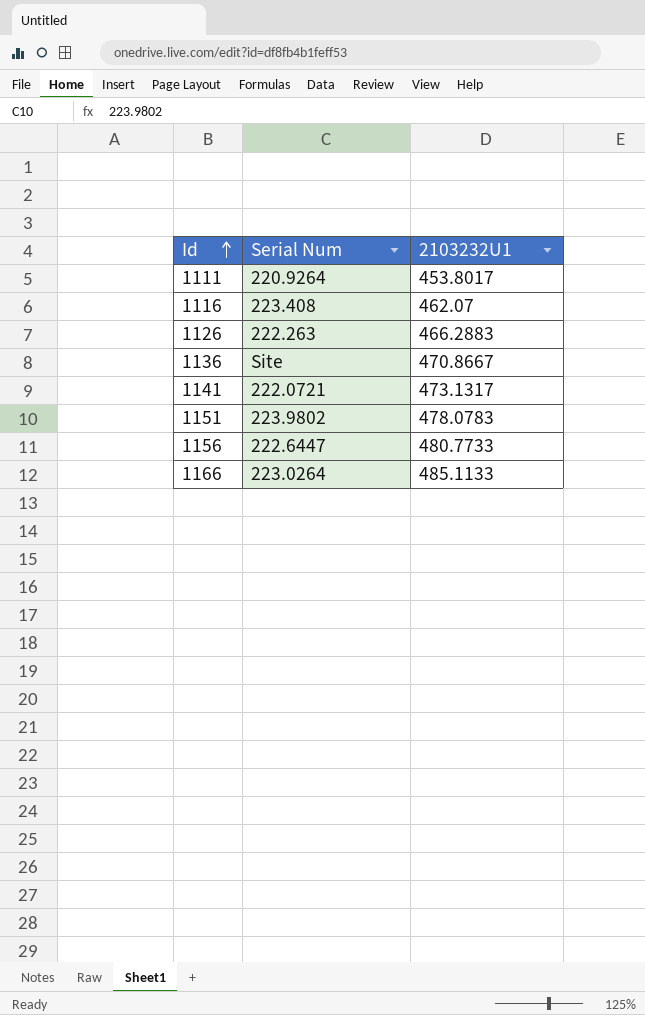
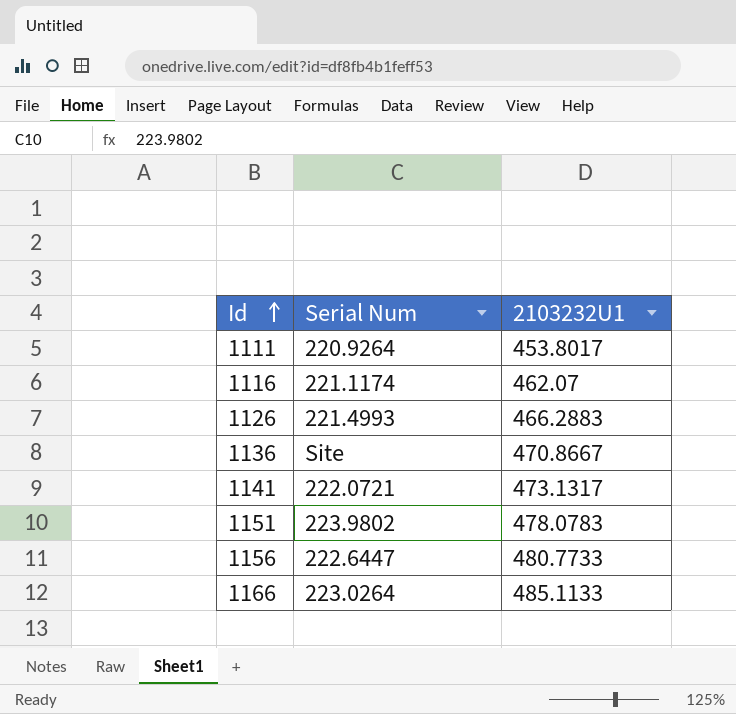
1116 | Serial Num: 223.408 -> 221.1174
1126 | Serial Num: 222.263 -> 221.4993

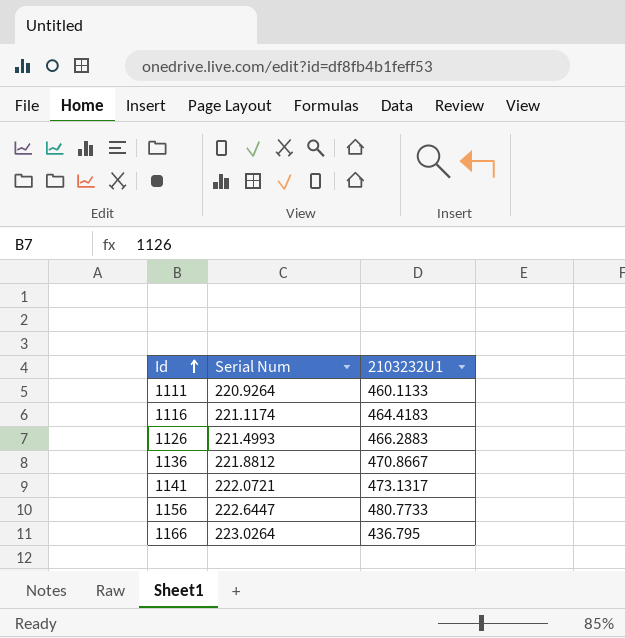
row 1151: 223.9802 | 478.0783 -> none
1111 | 2103232U1: 453.8017 -> 460.1133
1116 | 2103232U1: 462.07 -> 464.4183
1136 | Serial Num: Site -> 221.8812
1166 | 2103232U1: 485.1133 -> 436.795

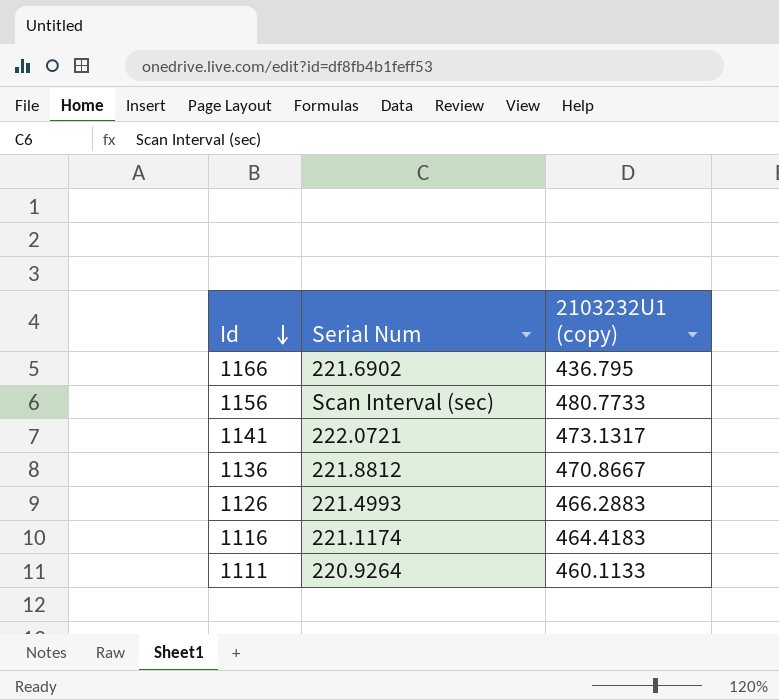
row order: Id ascending -> Id descending
column name: 2103232U1 -> 2103232U1 (copy)
1166 | Serial Num: 223.0264 -> 221.6902
1156 | Serial Num: 222.6447 -> Scan Interval (sec)

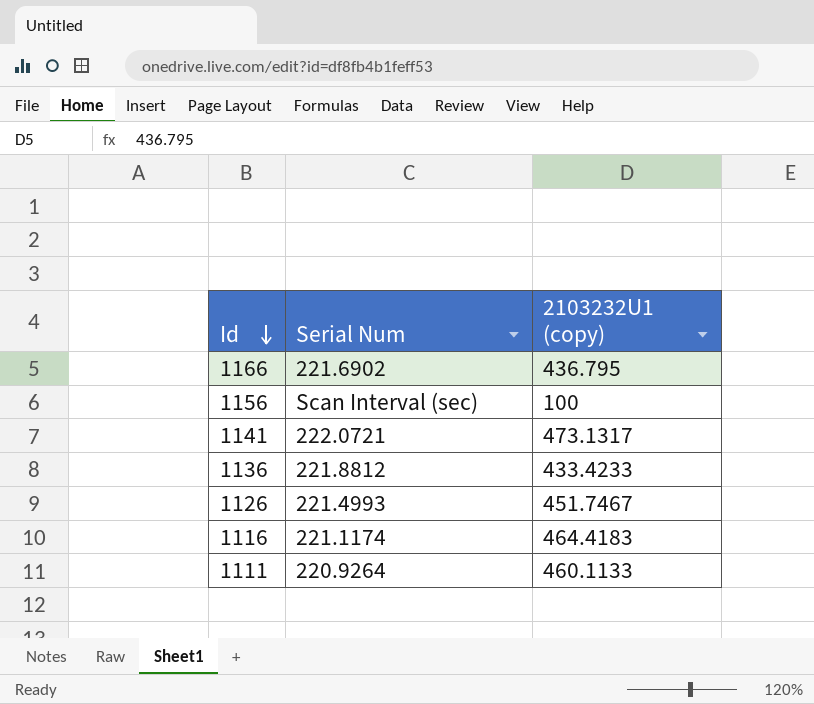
1156 | 2103232U1 (copy): 480.7733 -> 100
1136 | 2103232U1 (copy): 470.8667 -> 433.4233
1126 | 2103232U1 (copy): 466.2883 -> 451.7467

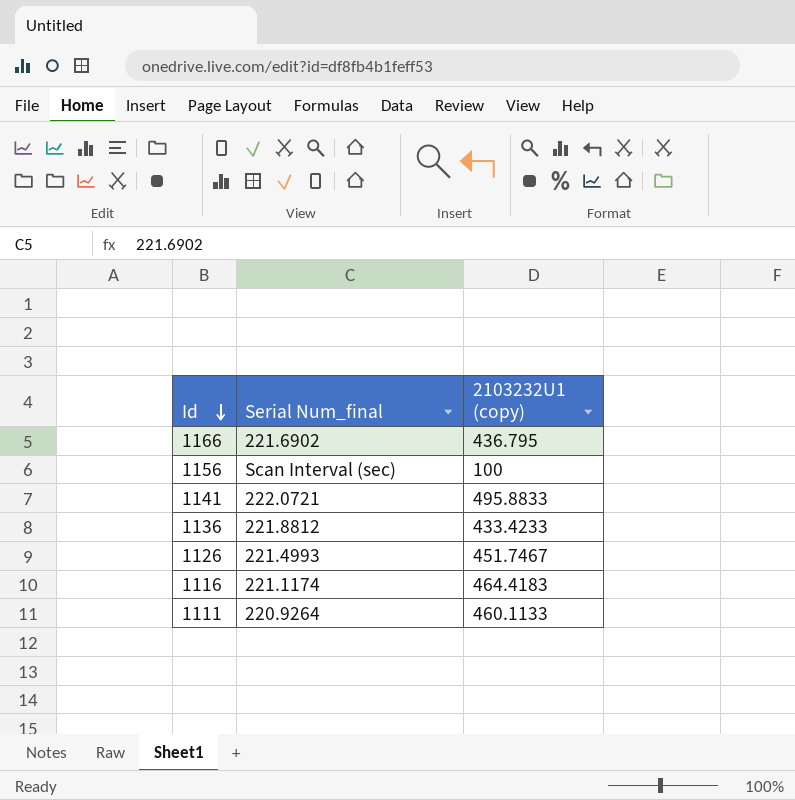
column name: Serial Num -> Serial Num_final
1141 | 2103232U1 (copy): 473.1317 -> 495.8833

